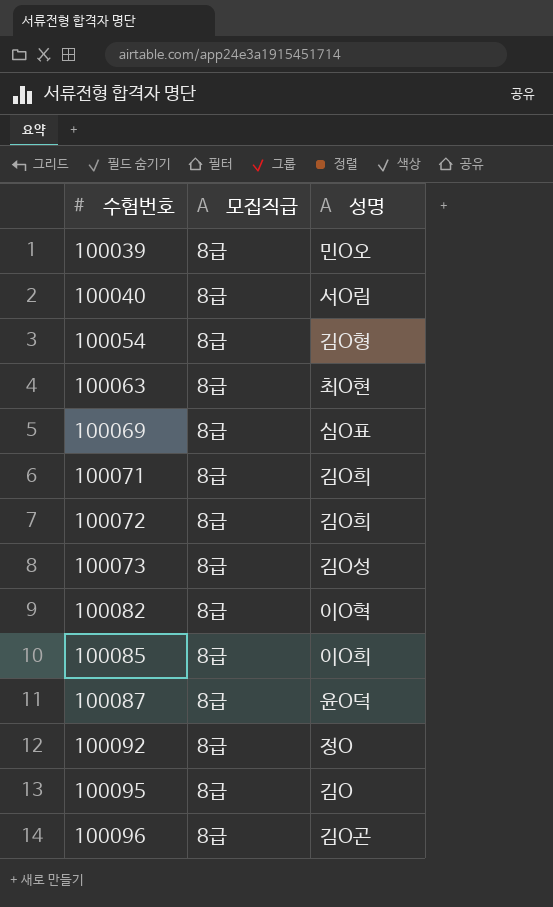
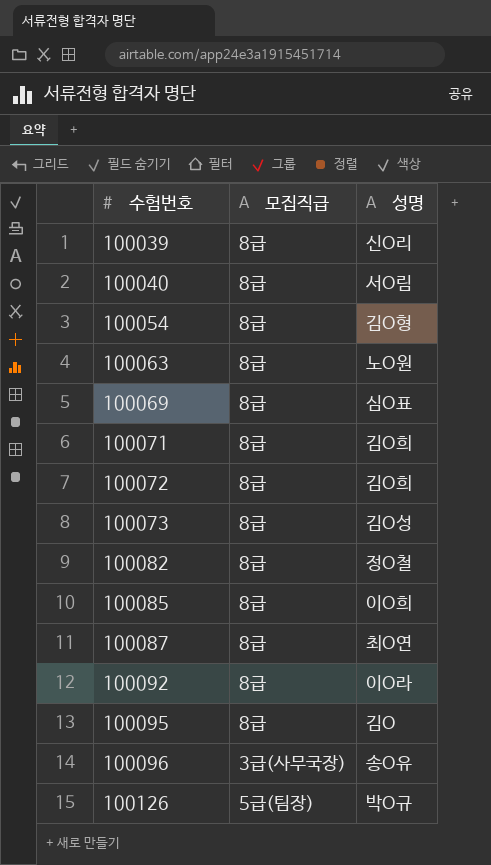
100039 | 성명: 민O오 -> 신O리
100063 | 성명: 최O현 -> 노O원
100082 | 성명: 이O혁 -> 정O철
100087 | 성명: 윤O덕 -> 최O연
100092 | 성명: 정O -> 이O라
100096 | 모집직급: 8급 -> 3급(사무국장)
100096 | 성명: 김O곤 -> 송O유
row 100126: none -> 5급(팀장) | 박O규

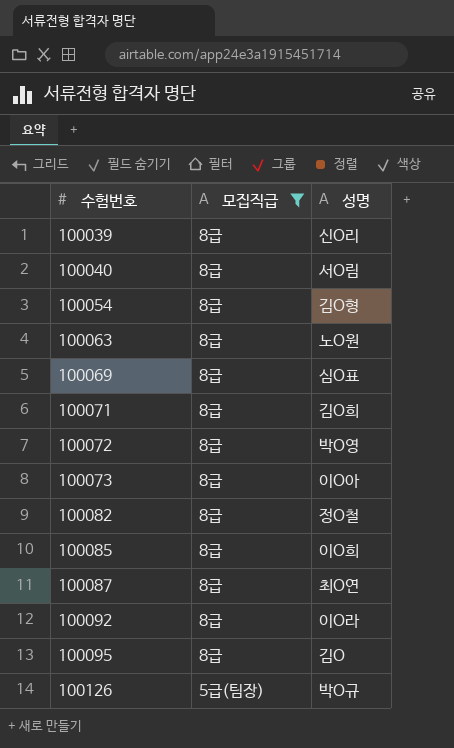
filter: none -> 모집직급 != 3급(사무국장)
100072 | 성명: 김O희 -> 박O영
100073 | 성명: 김O성 -> 이O아

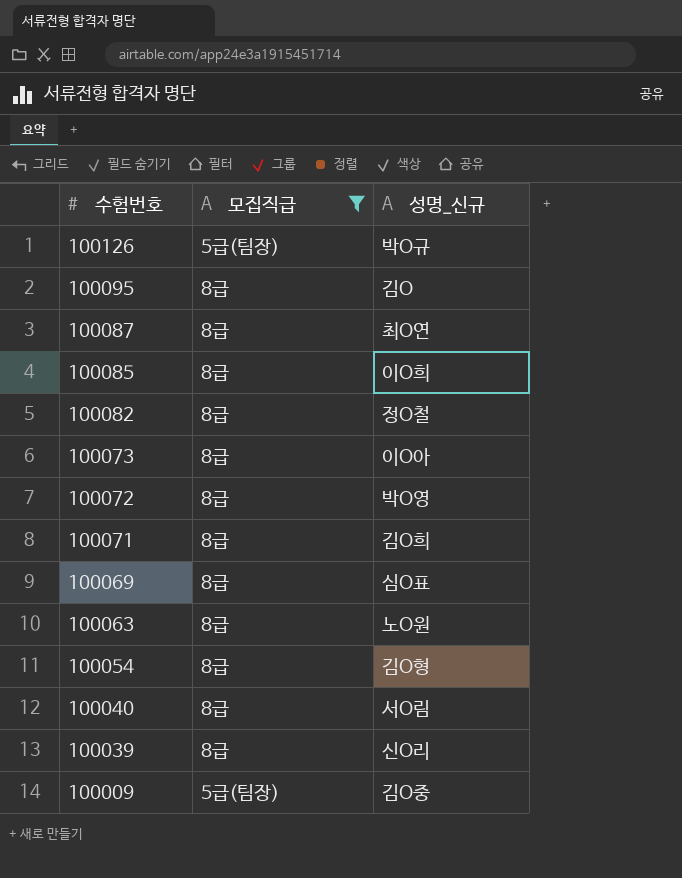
row order: 수험번호 ascending -> 수험번호 descending
column name: 성명 -> 성명_신규
row 100092: 8급 | 이O라 -> none
row 100009: none -> 5급(팀장) | 김O중

